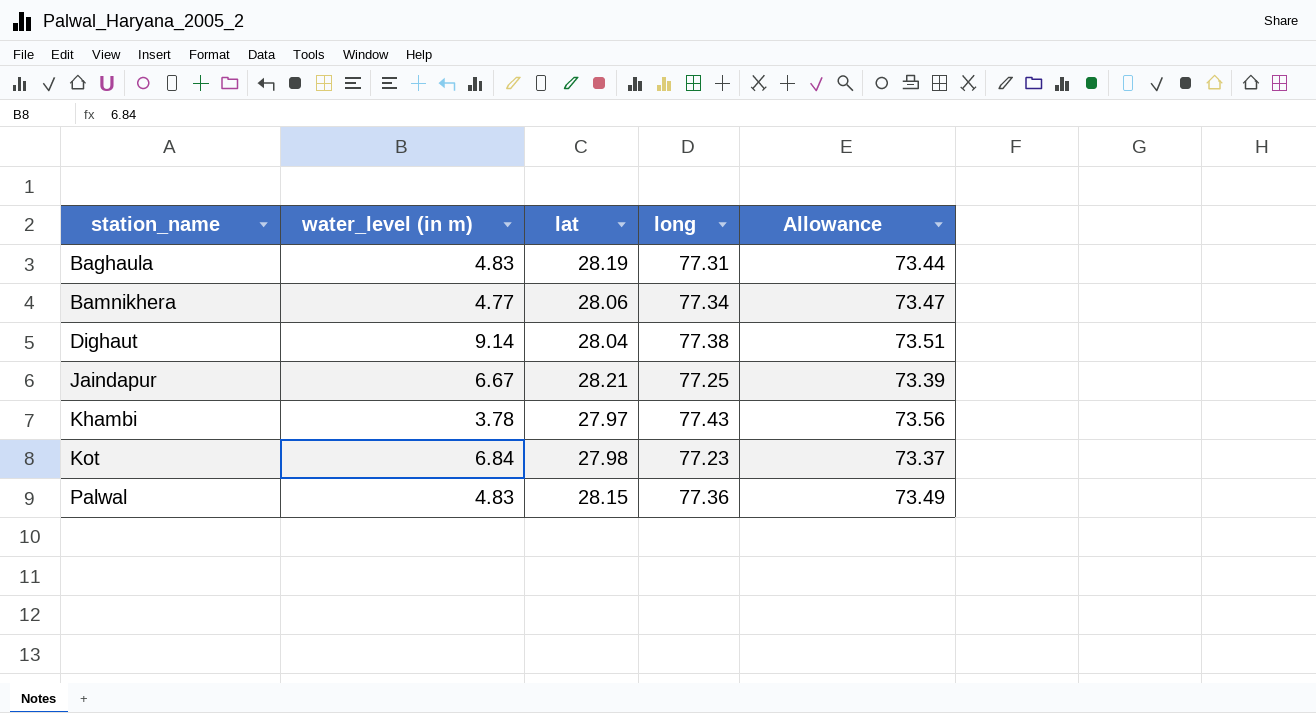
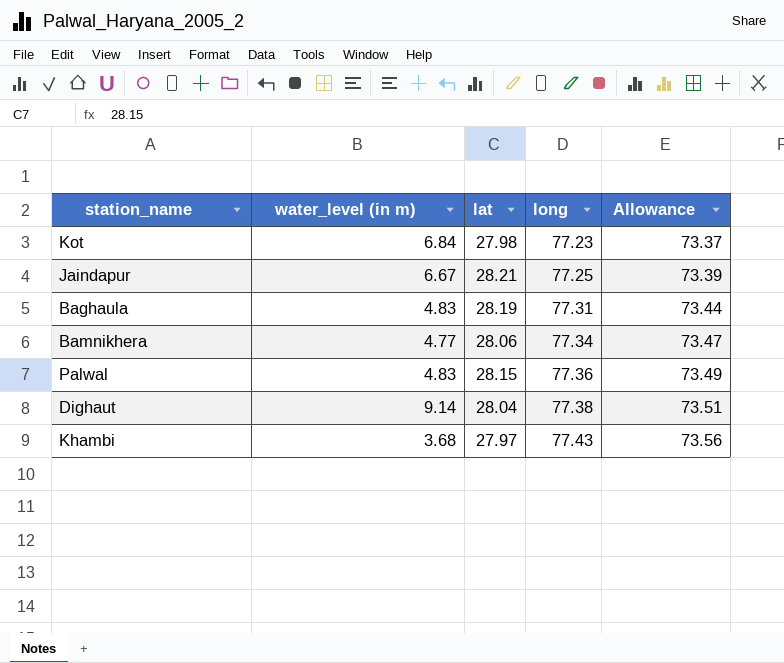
row order: station_name ascending -> long ascending
Khambi | water_level (in m): 3.78 -> 3.68

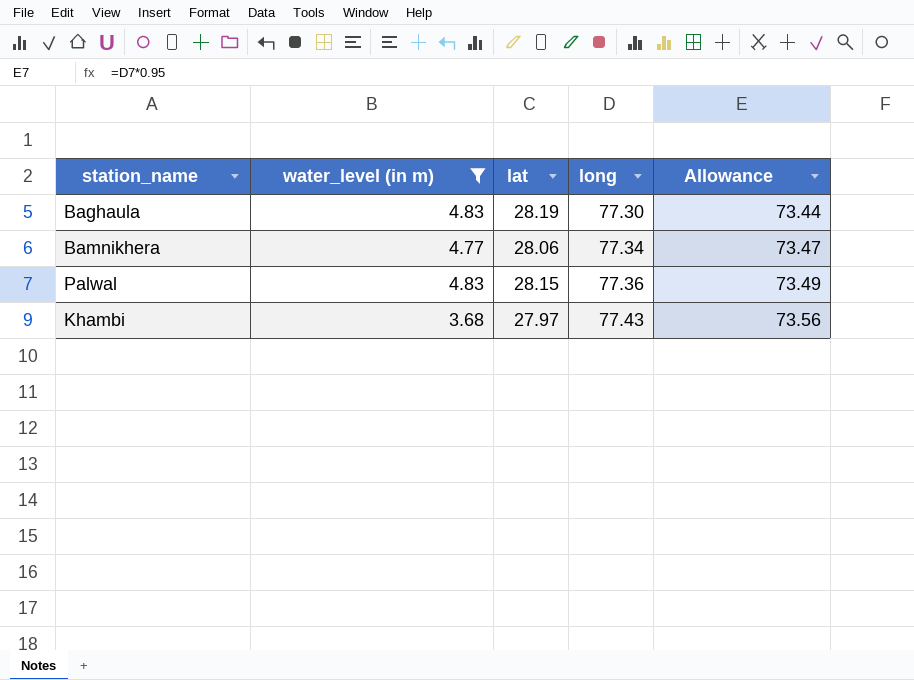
filter: none -> water_level (in m) <= 4.83
Baghaula | long: 77.31 -> 77.30

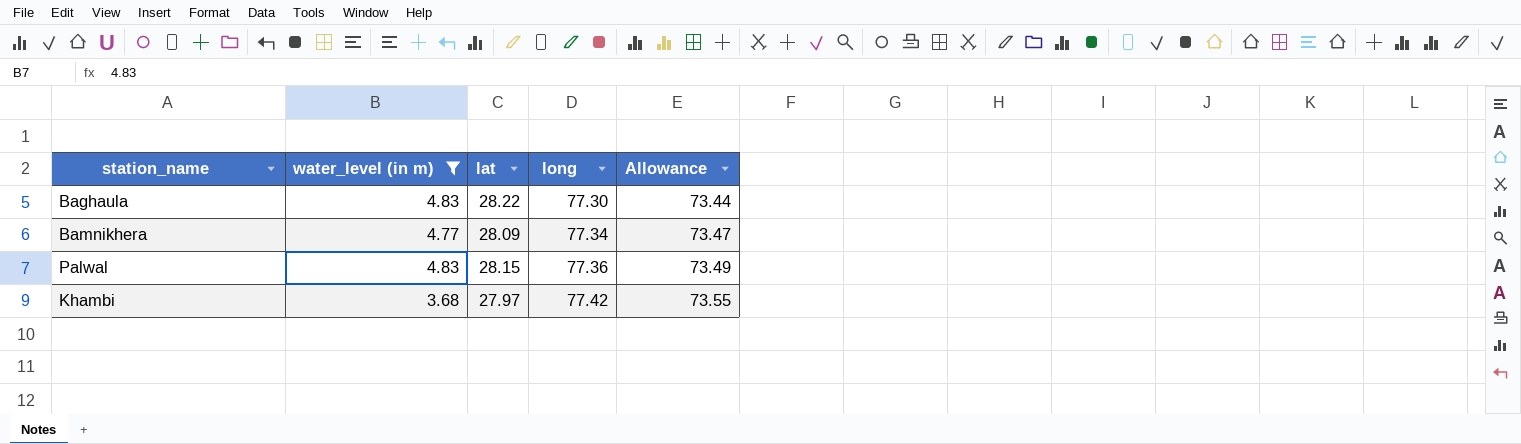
Baghaula | lat: 28.19 -> 28.22
Bamnikhera | lat: 28.06 -> 28.09
Khambi | long: 77.43 -> 77.42
Khambi | Allowance: 73.56 -> 73.55

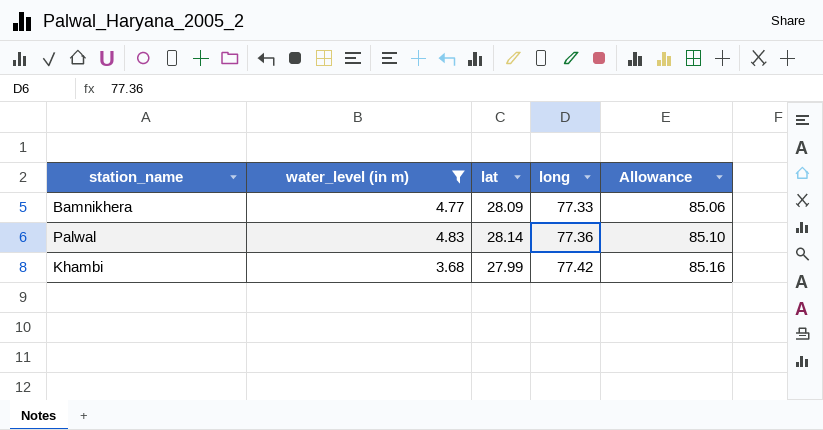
column Allowance | formula: [long] * 0.95 -> [long] * 1.1
row Baghaula: 4.83 | 28.22 | 77.30 | 73.44 -> none
Bamnikhera | long: 77.34 -> 77.33
Palwal | lat: 28.15 -> 28.14
Khambi | lat: 27.97 -> 27.99

